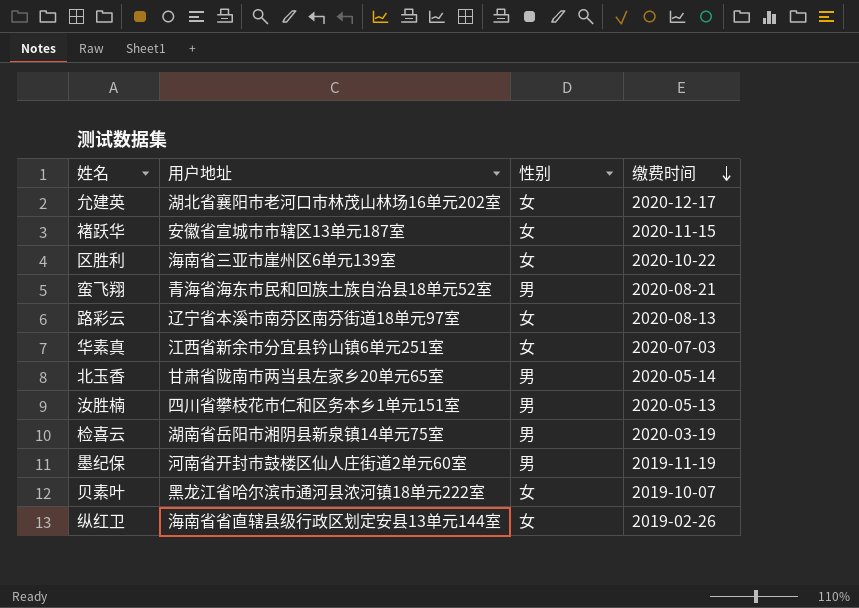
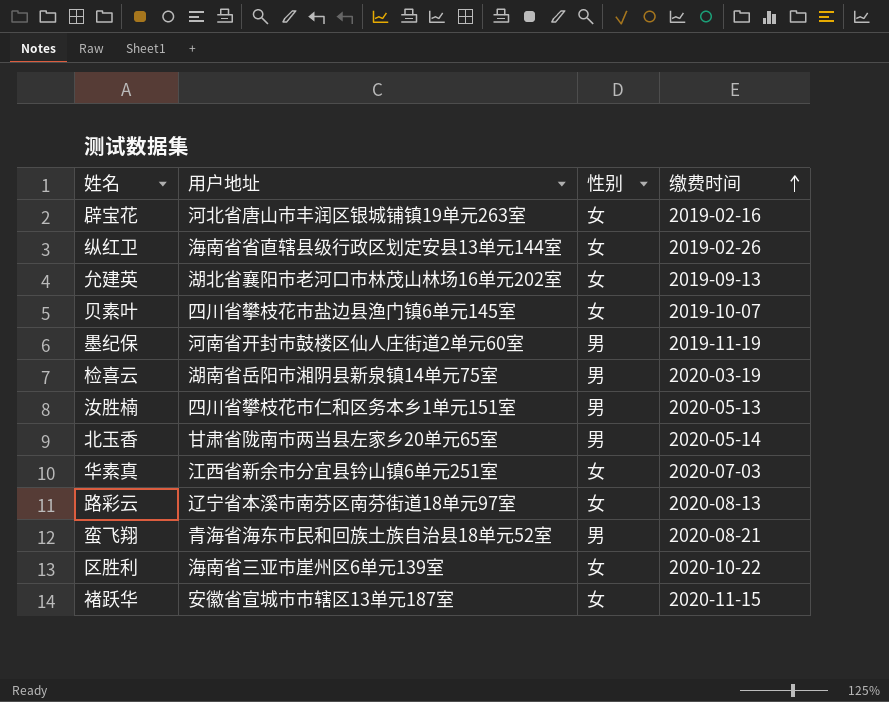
row order: 缴费时间 descending -> 缴费时间 ascending
row 辟宝花: none -> 河北省唐山市丰润区银城铺镇19单元263室 | 女 | 2019-02-16
允建英 | 缴费时间: 2020-12-17 -> 2019-09-13
贝素叶 | 用户地址: 黑龙江省哈尔滨市通河县浓河镇18单元222室 -> 四川省攀枝花市盐边县渔门镇6单元145室

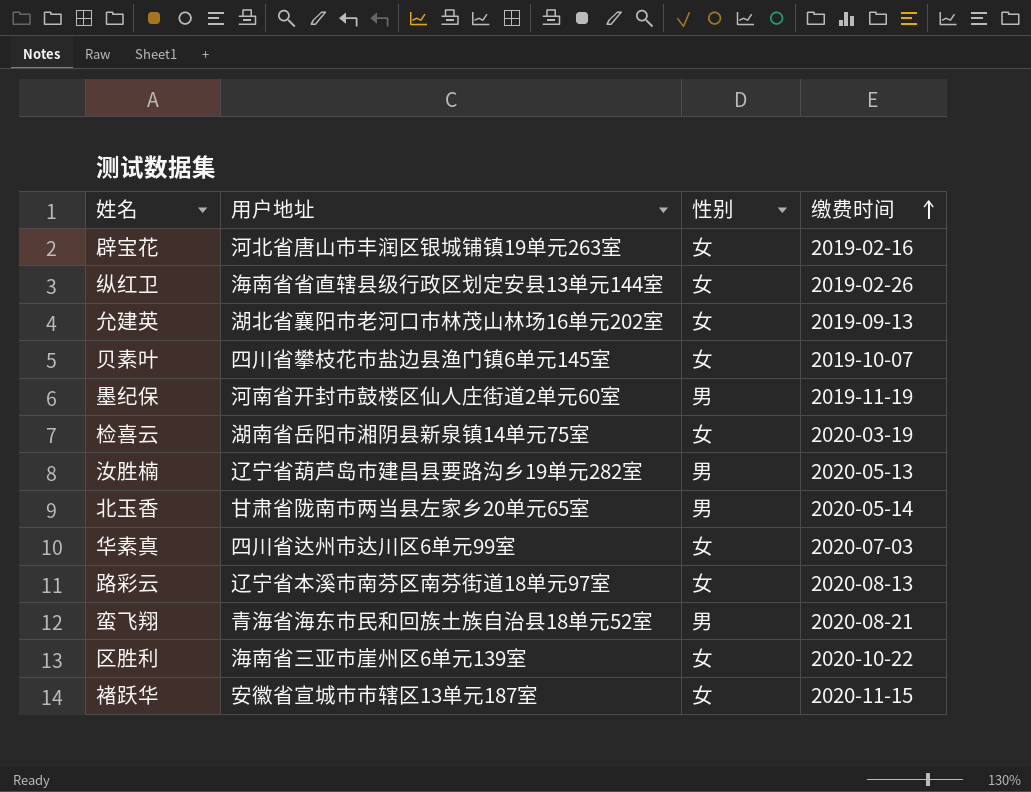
检喜云 | 性别: 男 -> 女
汝胜楠 | 用户地址: 四川省攀枝花市仁和区务本乡1单元151室 -> 辽宁省葫芦岛市建昌县要路沟乡19单元282室
华素真 | 用户地址: 江西省新余市分宜县钤山镇6单元251室 -> 四川省达州市达川区6单元99室

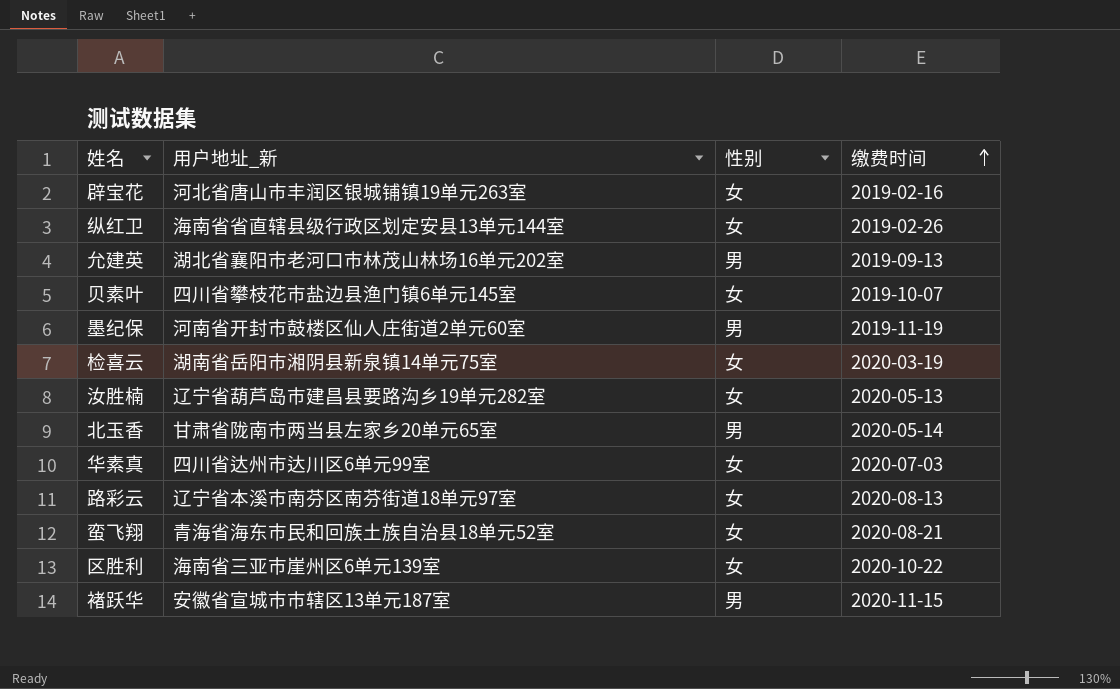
column name: 用户地址 -> 用户地址_新
允建英 | 性别: 女 -> 男
汝胜楠 | 性别: 男 -> 女
蛮飞翔 | 性别: 男 -> 女
褚跃华 | 性别: 女 -> 男

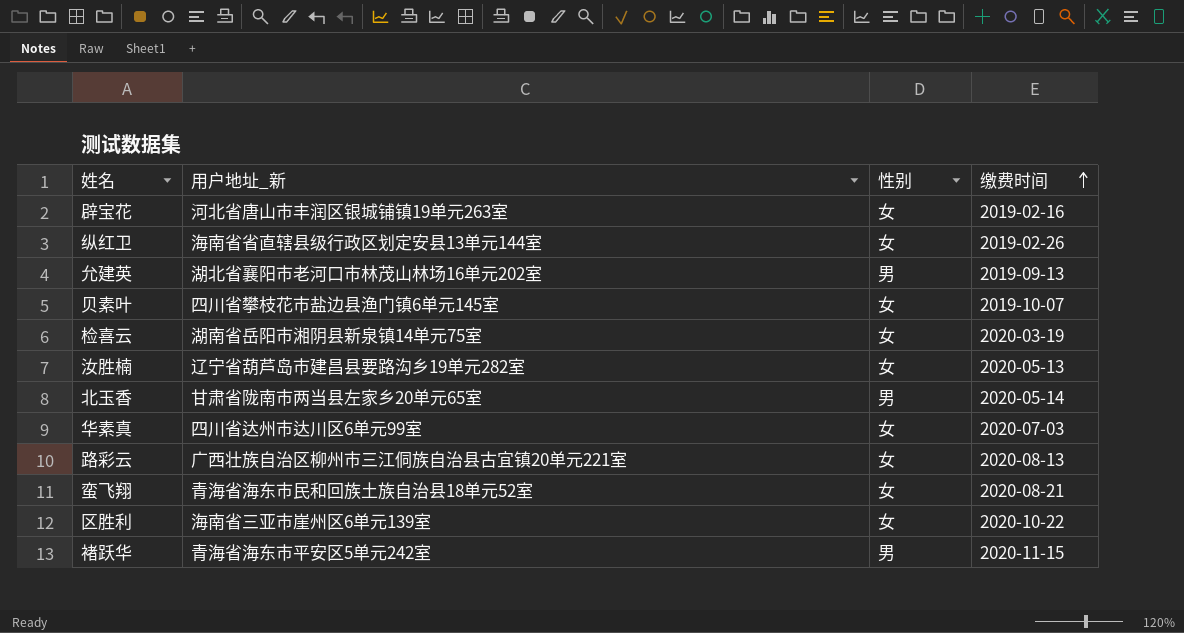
row 墨纪保: 河南省开封市鼓楼区仙人庄街道2单元60室 | 男 | 2019-11-19 -> none
路彩云 | 用户地址_新: 辽宁省本溪市南芬区南芬街道18单元97室 -> 广西壮族自治区柳州市三江侗族自治县古宜镇20单元221室
褚跃华 | 用户地址_新: 安徽省宣城市市辖区13单元187室 -> 青海省海东市平安区5单元242室

